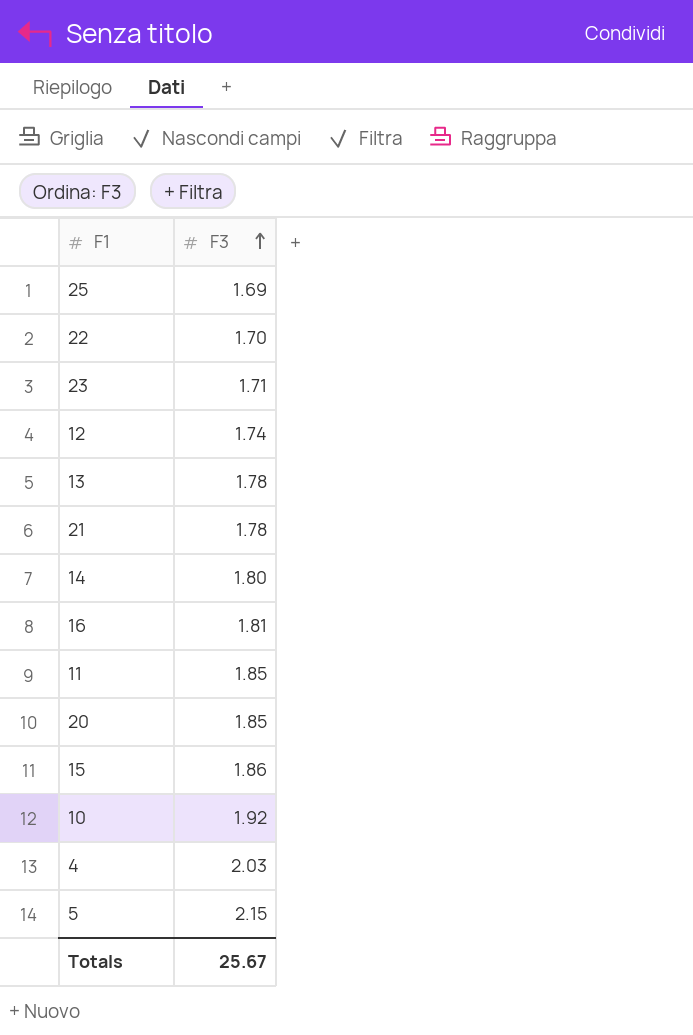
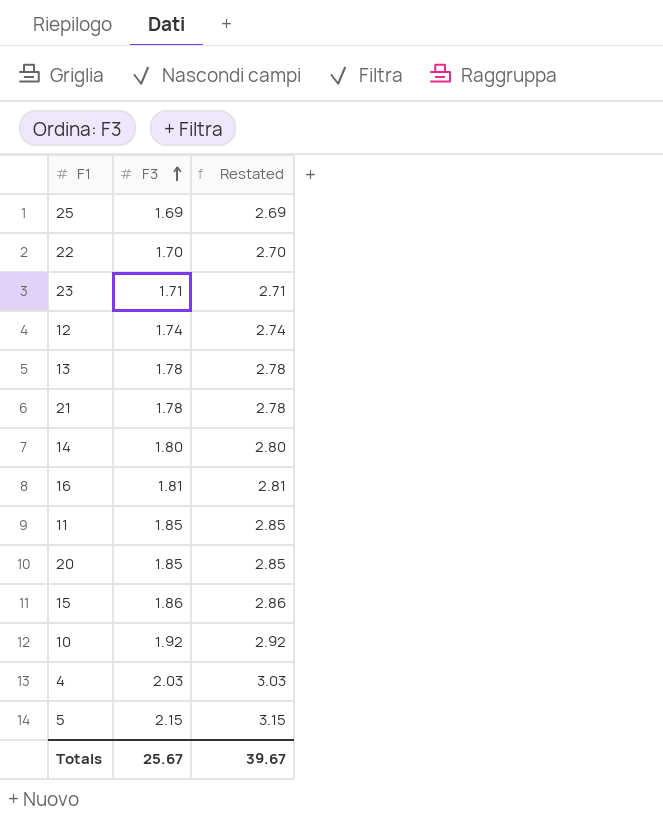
column Restated | formula: none -> [F3] + 1

